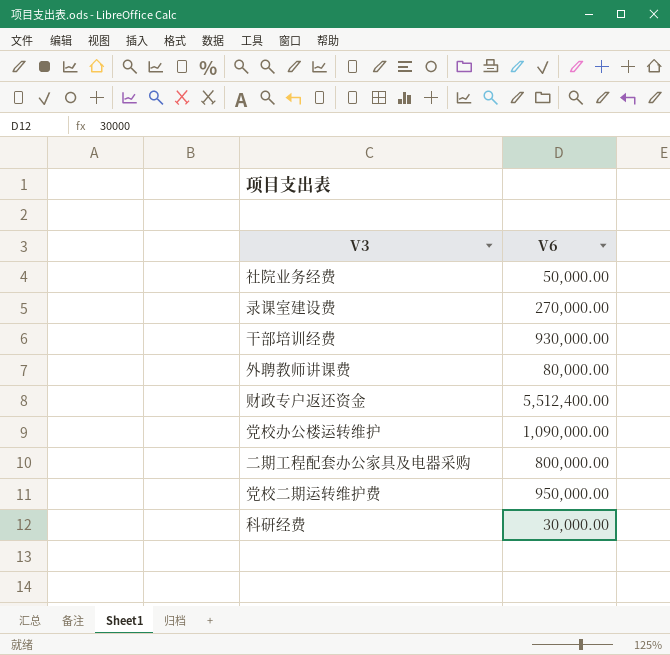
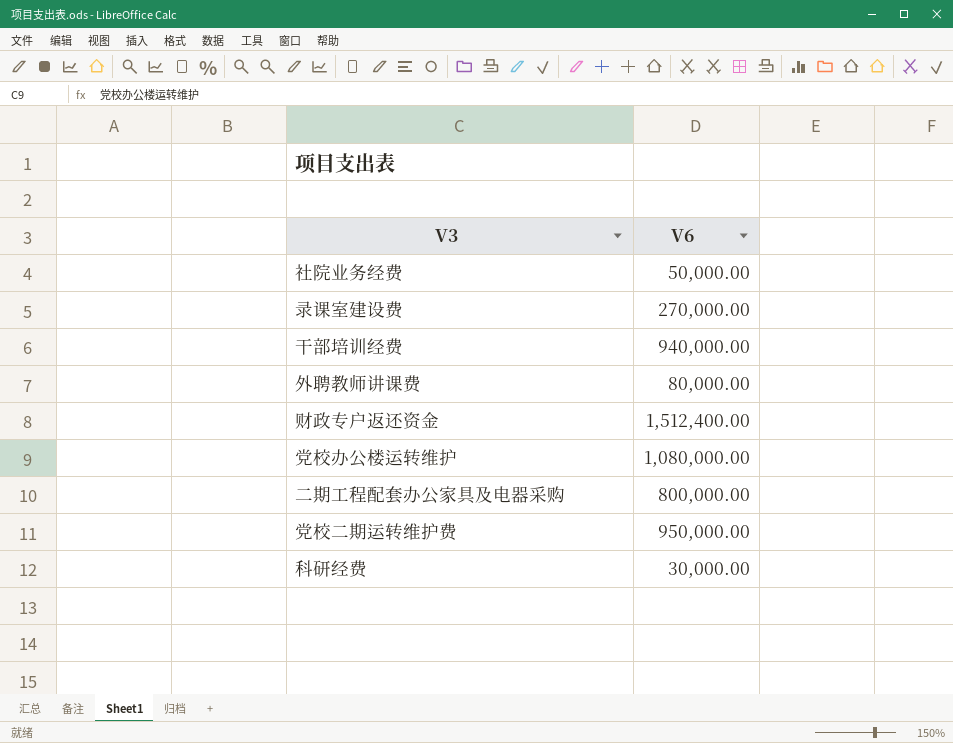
干部培训经费 | V6: 930,000.00 -> 940,000.00
财政专户返还资金 | V6: 5,512,400.00 -> 1,512,400.00
党校办公楼运转维护 | V6: 1,090,000.00 -> 1,080,000.00

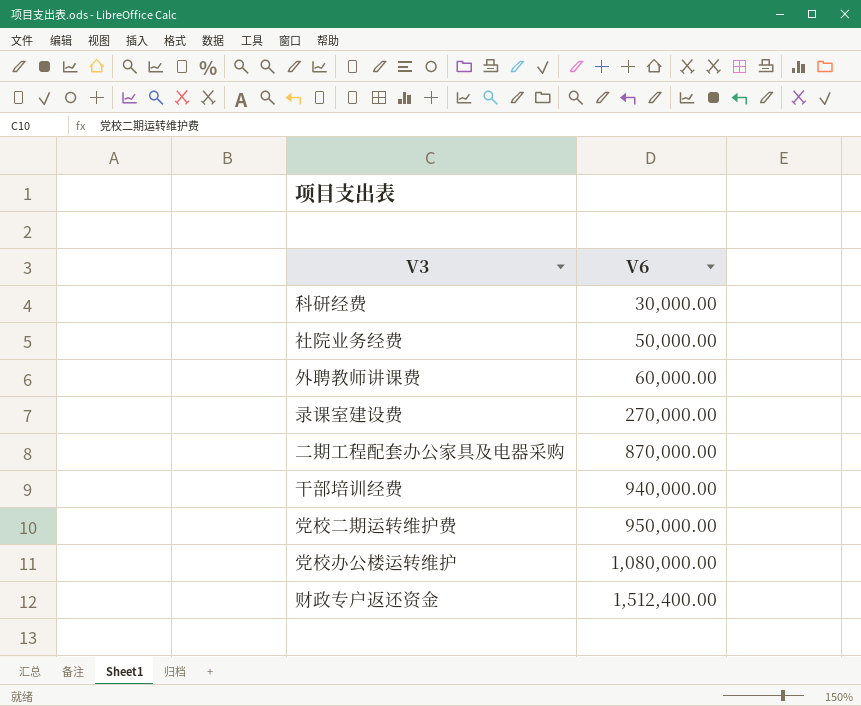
row order: none -> V6 ascending
外聘教师讲课费 | V6: 80,000.00 -> 60,000.00
二期工程配套办公家具及电器采购 | V6: 800,000.00 -> 870,000.00

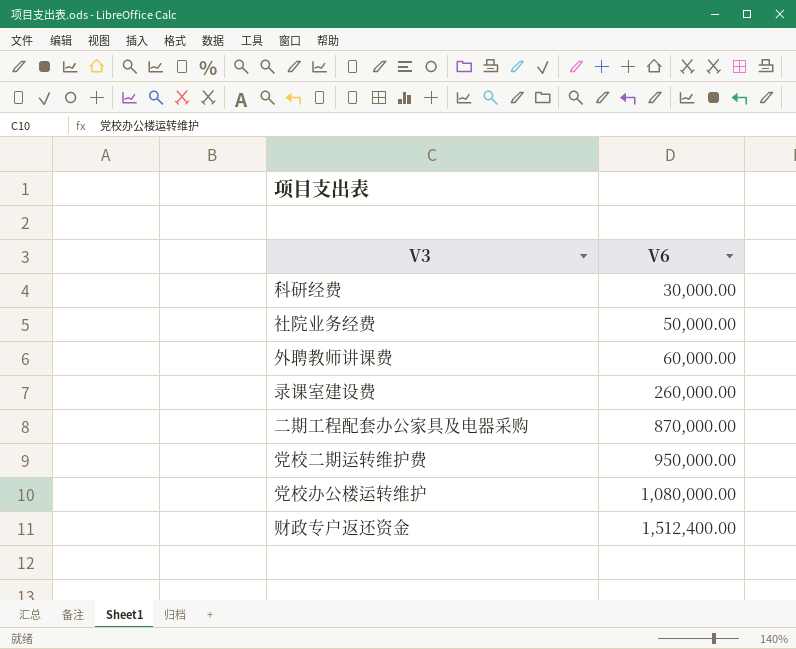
row 干部培训经费: 940,000.00 -> none
录课室建设费 | V6: 270,000.00 -> 260,000.00

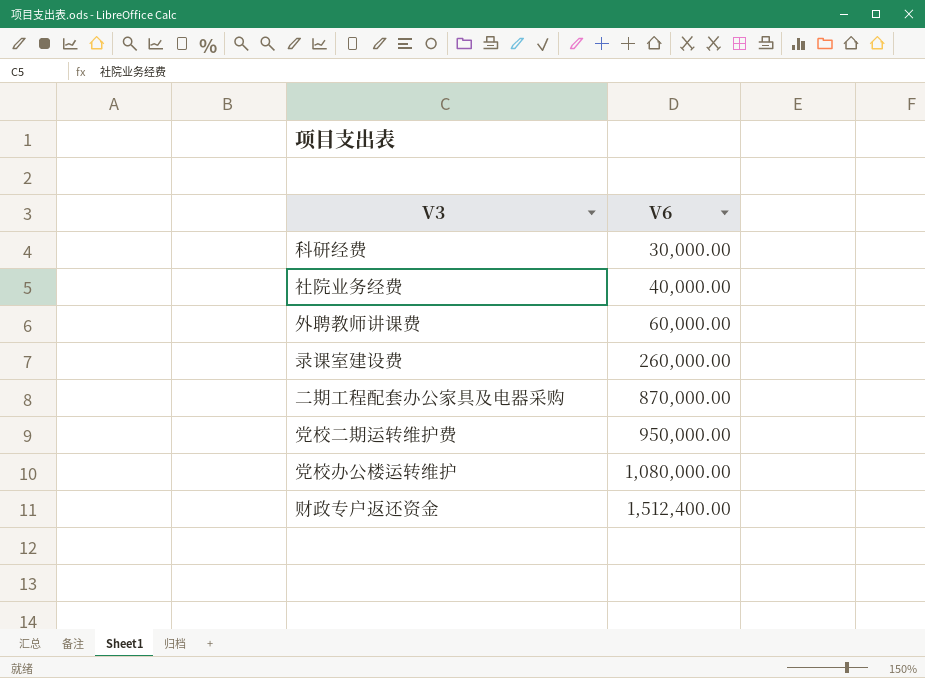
社院业务经费 | V6: 50,000.00 -> 40,000.00

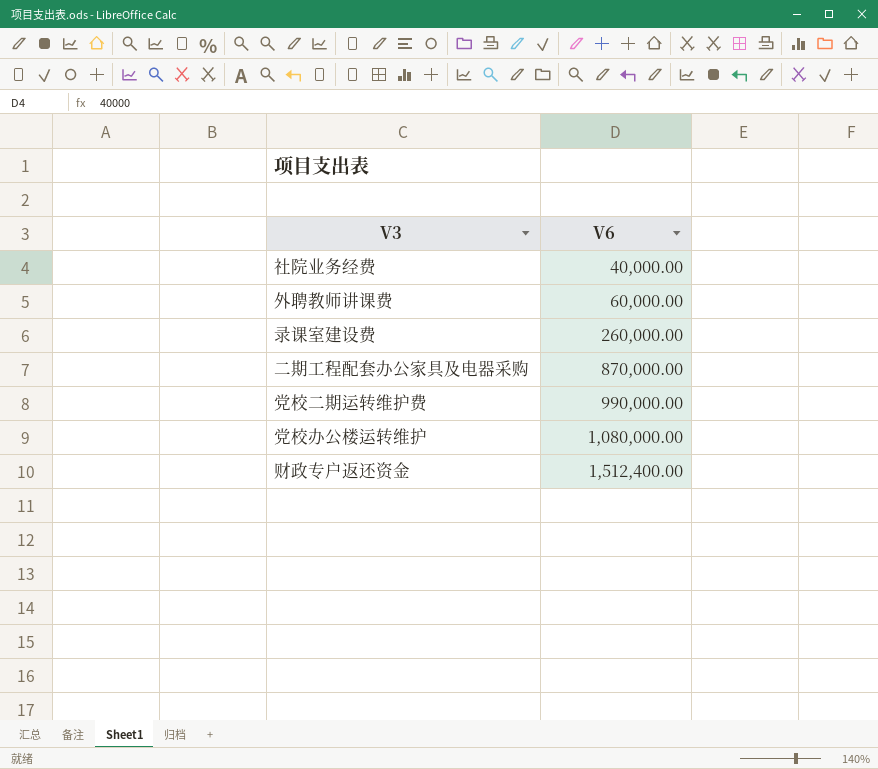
row 科研经费: 30,000.00 -> none
党校二期运转维护费 | V6: 950,000.00 -> 990,000.00

